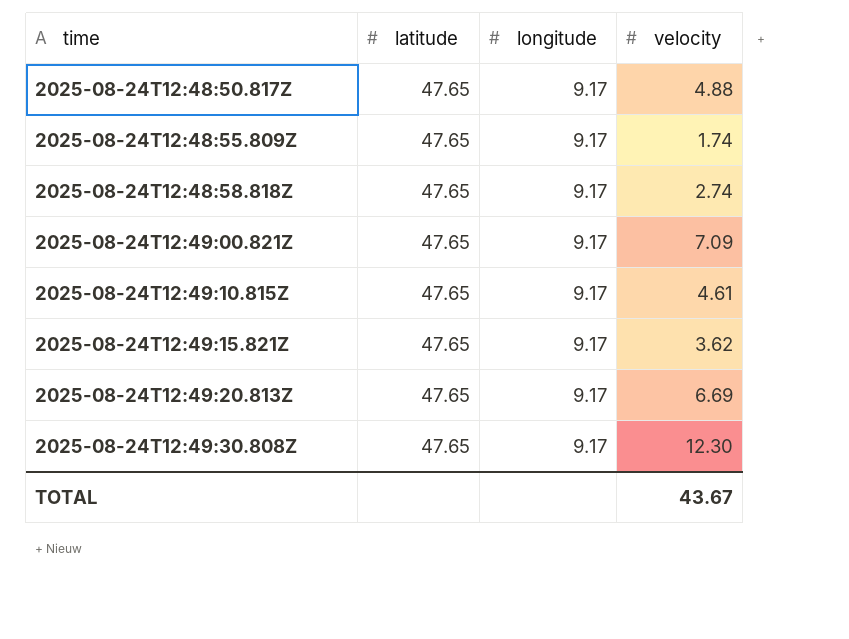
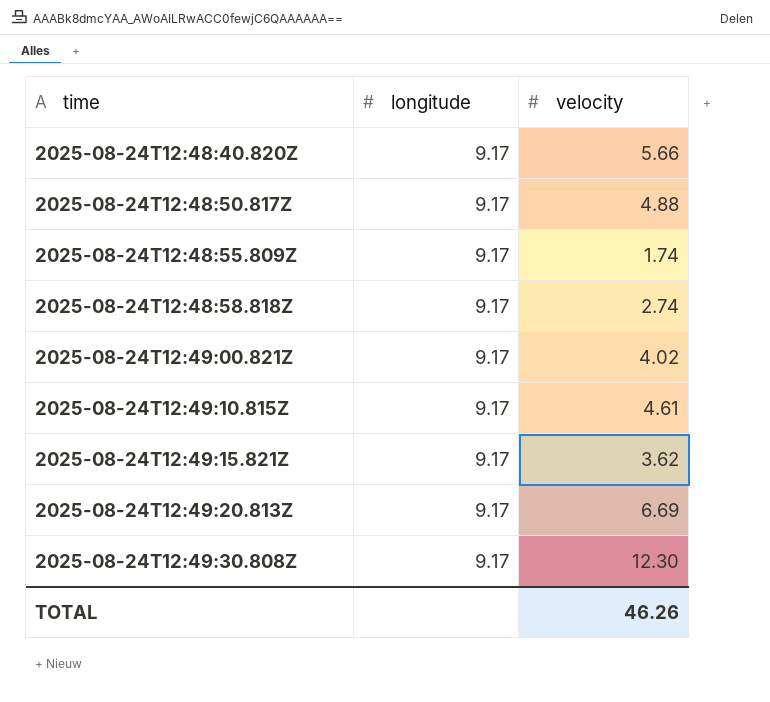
column latitude | position: 2 -> none
row 2025-08-24T12:48:40.820Z: none -> 9.17 | 5.66
2025-08-24T12:49:00.821Z | velocity: 7.09 -> 4.02
TOTAL | velocity: 43.67 -> 46.26

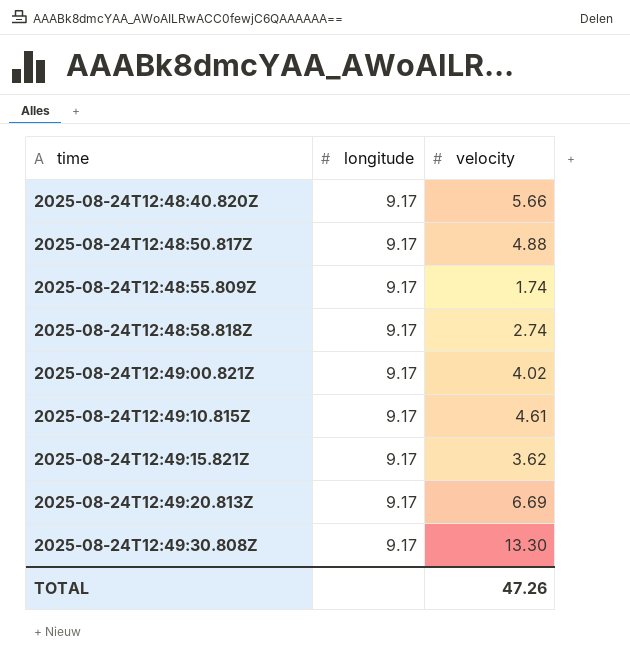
2025-08-24T12:49:30.808Z | velocity: 12.30 -> 13.30
TOTAL | velocity: 46.26 -> 47.26

